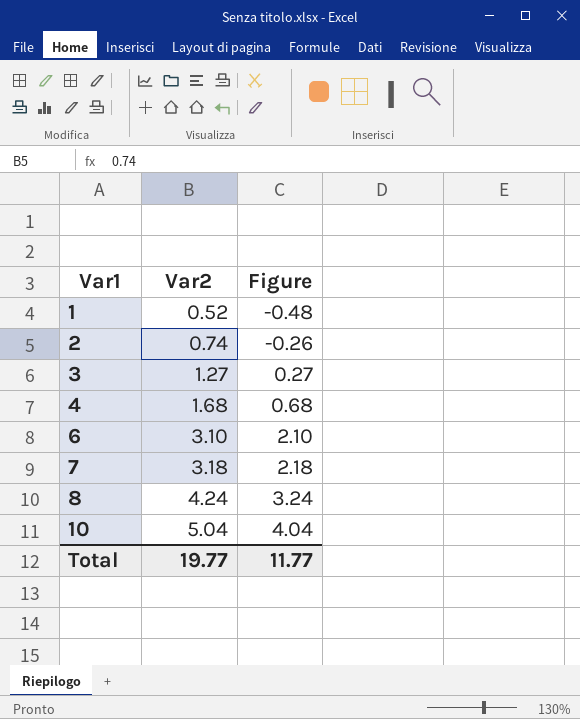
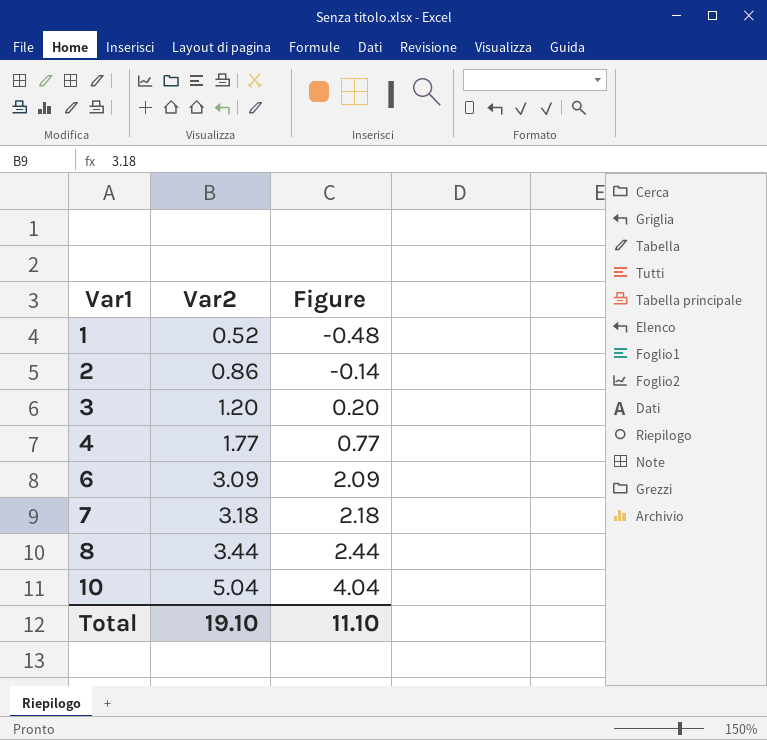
2 | Var2: 0.74 -> 0.86
2 | Figure: -0.26 -> -0.14
3 | Var2: 1.27 -> 1.20
3 | Figure: 0.27 -> 0.20
4 | Var2: 1.68 -> 1.77
4 | Figure: 0.68 -> 0.77
6 | Var2: 3.10 -> 3.09
6 | Figure: 2.10 -> 2.09
8 | Var2: 4.24 -> 3.44
8 | Figure: 3.24 -> 2.44
Total | Var2: 19.77 -> 19.10
Total | Figure: 11.77 -> 11.10

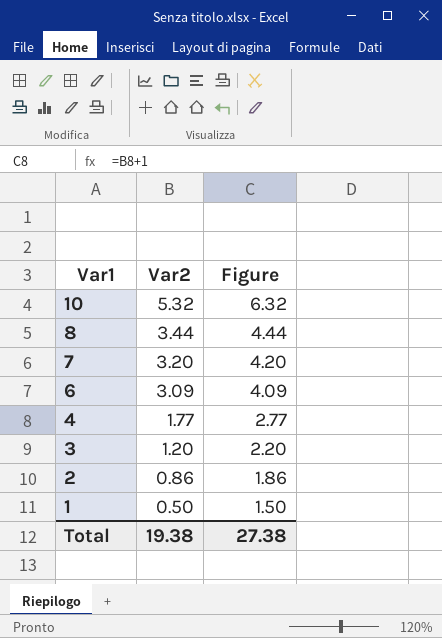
row order: Var1 ascending -> Var1 descending
column Figure | formula: [Var2] - 1 -> [Var2] + 1
10 | Var2: 5.04 -> 5.32
7 | Var2: 3.18 -> 3.20
1 | Var2: 0.52 -> 0.50
Total | Var2: 19.10 -> 19.38
Total | Figure: 11.10 -> 27.38

